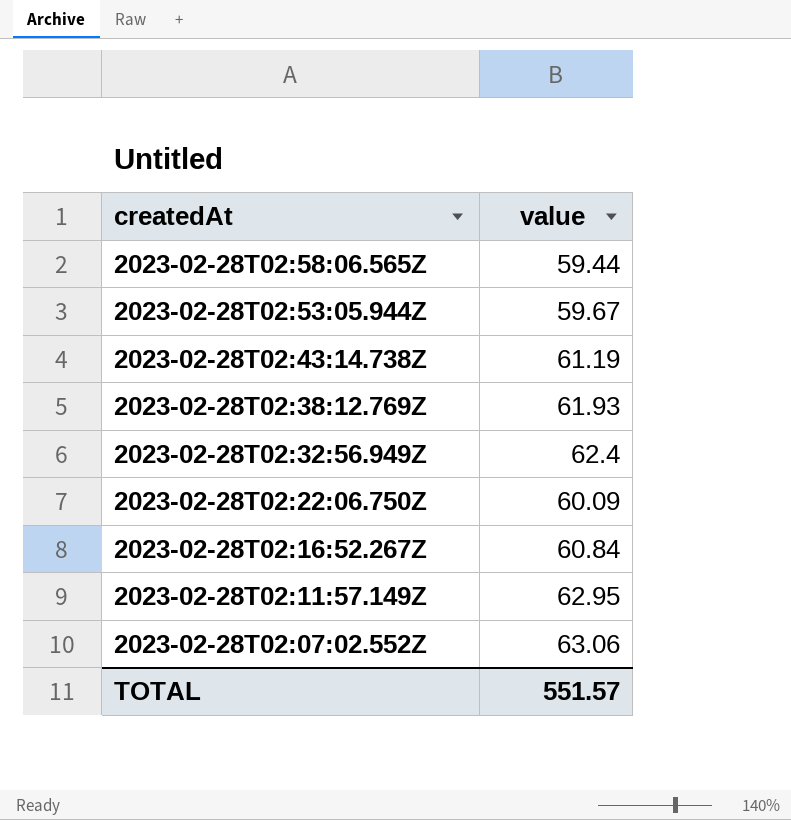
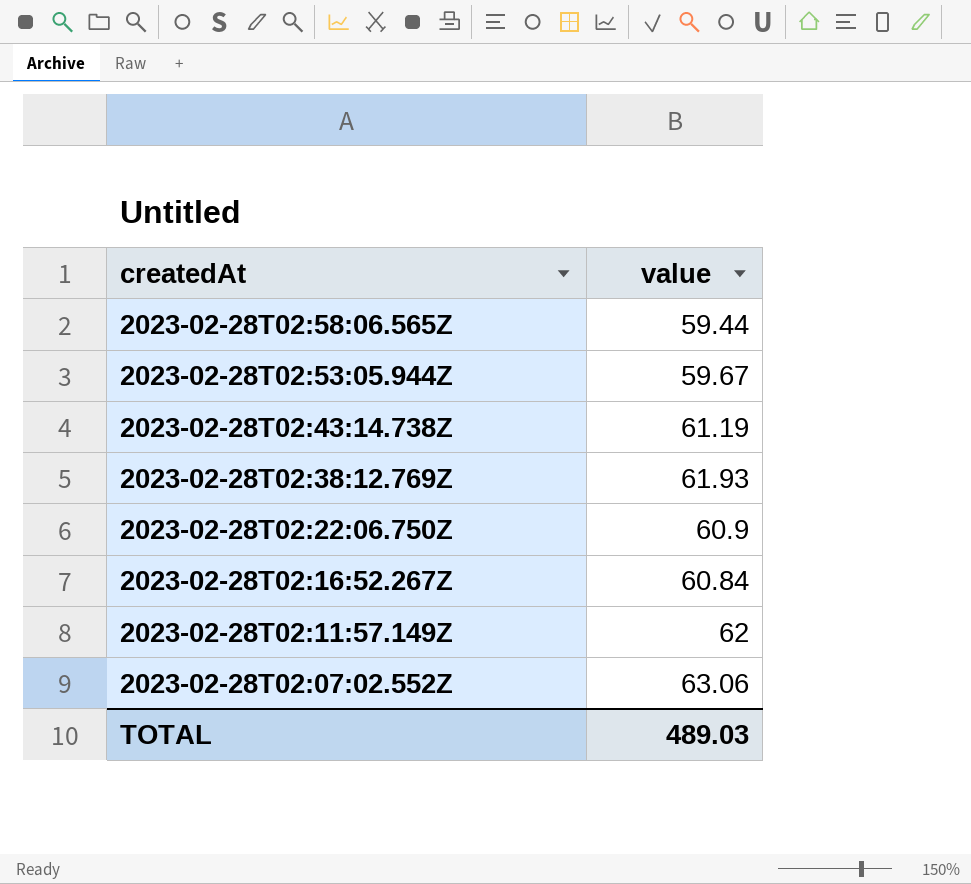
row 2023-02-28T02:32:56.949Z: 62.4 -> none
2023-02-28T02:22:06.750Z | value: 60.09 -> 60.9
2023-02-28T02:11:57.149Z | value: 62.95 -> 62
TOTAL | value: 551.57 -> 489.03

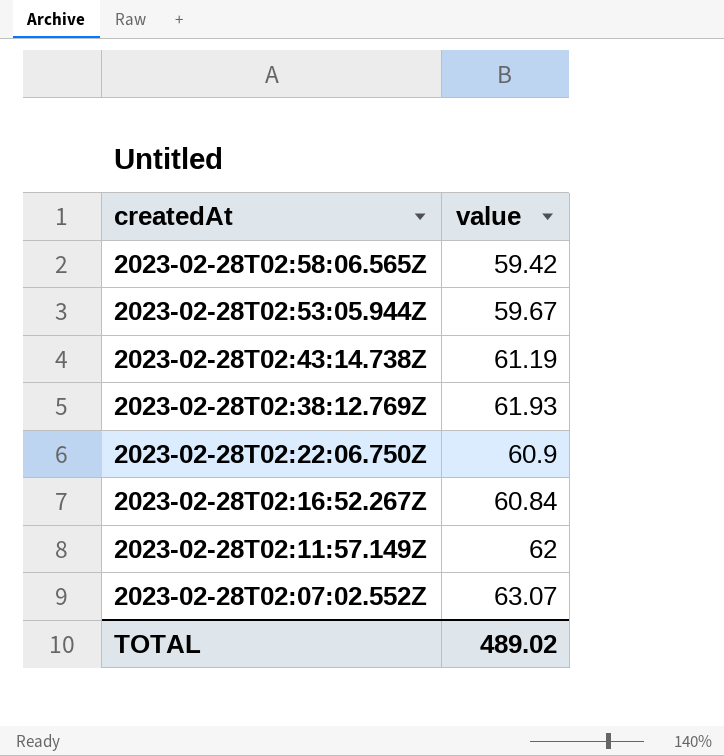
2023-02-28T02:58:06.565Z | value: 59.44 -> 59.42
2023-02-28T02:07:02.552Z | value: 63.06 -> 63.07
TOTAL | value: 489.03 -> 489.02

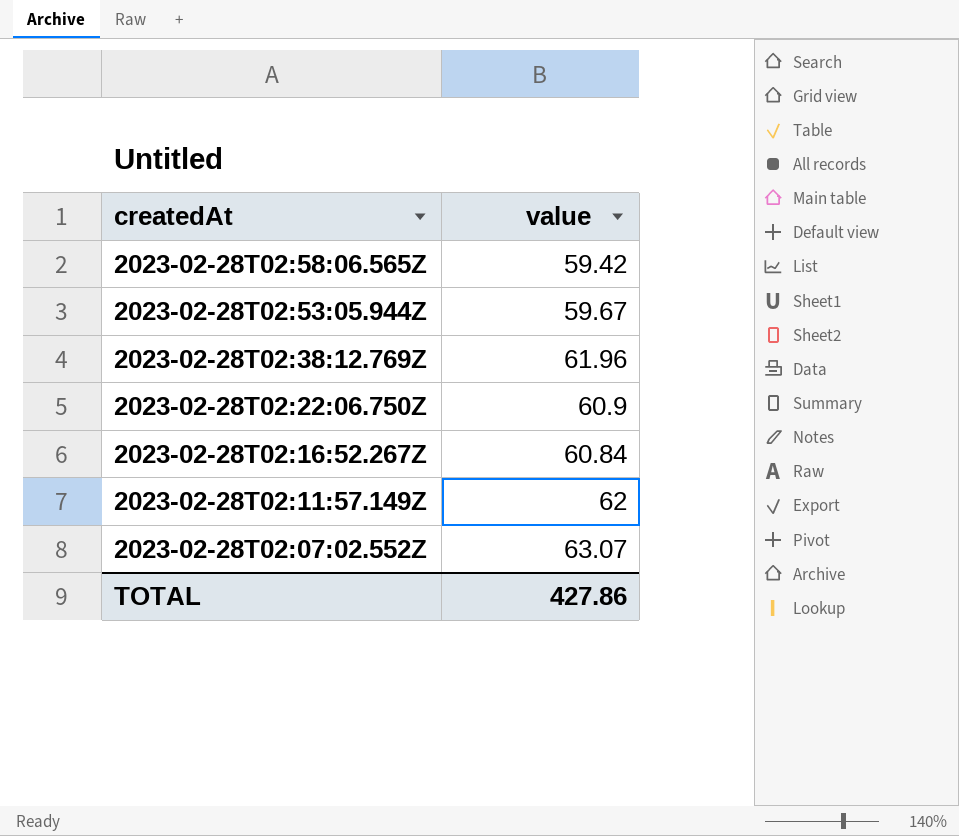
row 2023-02-28T02:43:14.738Z: 61.19 -> none
2023-02-28T02:38:12.769Z | value: 61.93 -> 61.96
TOTAL | value: 489.02 -> 427.86

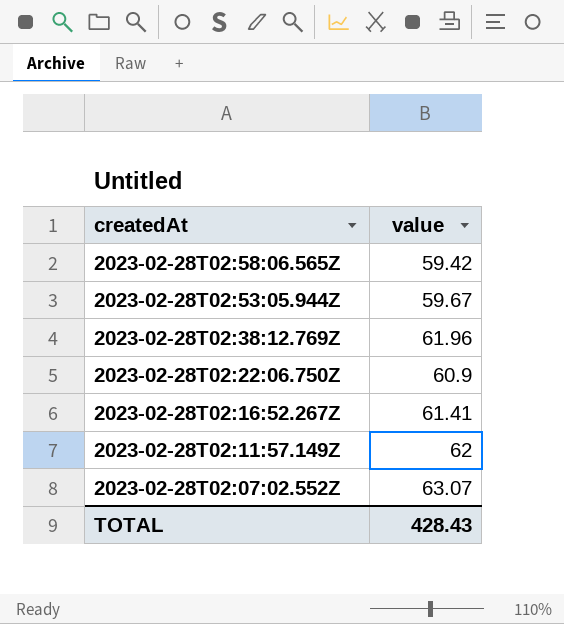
2023-02-28T02:16:52.267Z | value: 60.84 -> 61.41
TOTAL | value: 427.86 -> 428.43

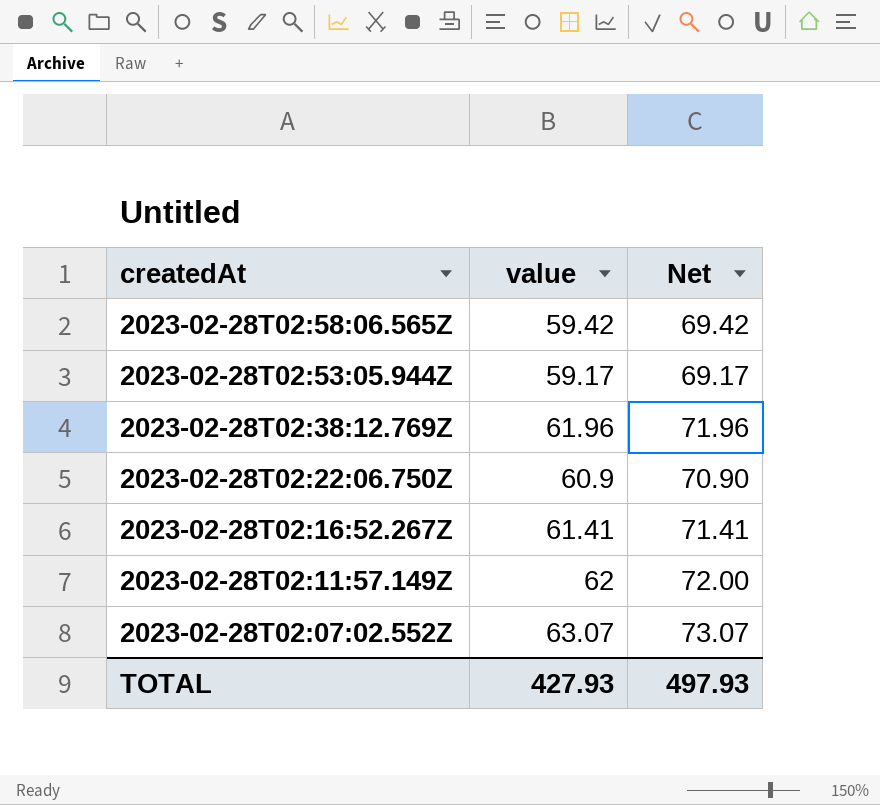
column Net | formula: none -> [value] + 10
2023-02-28T02:53:05.944Z | value: 59.67 -> 59.17
TOTAL | value: 428.43 -> 427.93

